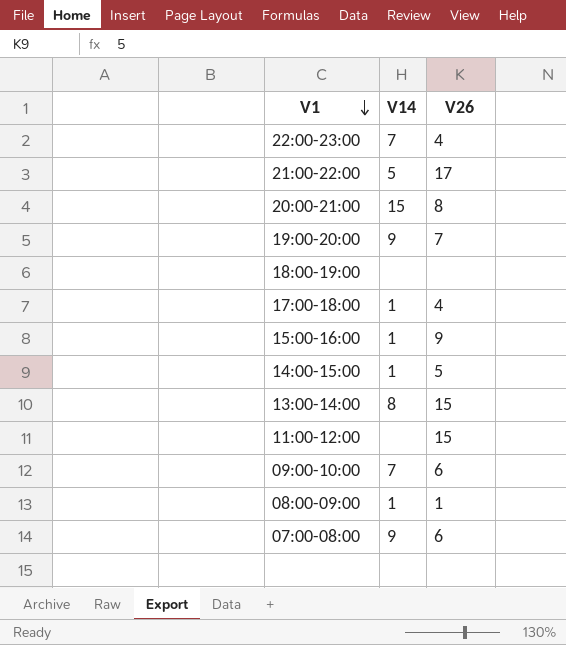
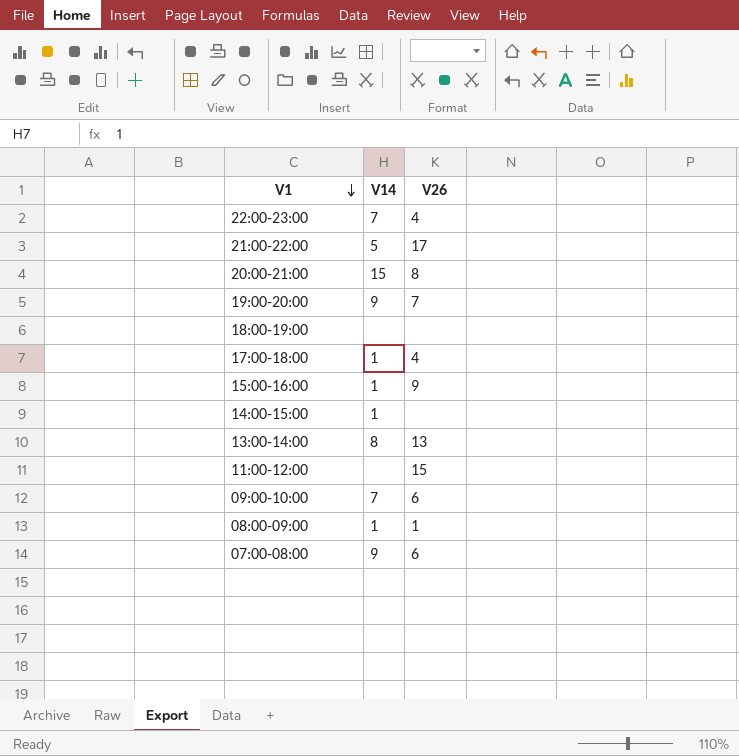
14:00-15:00 | V26: 5 -> none
13:00-14:00 | V26: 15 -> 13

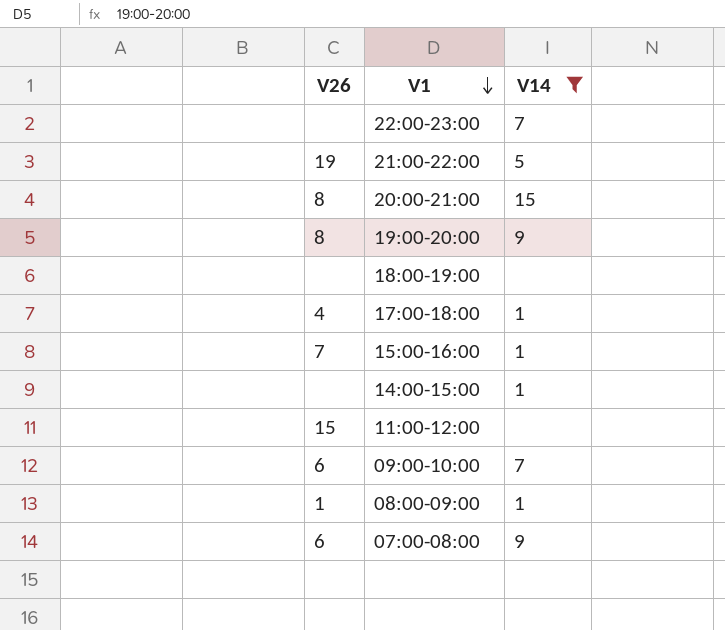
filter: none -> V14 != 8
column V26 | position: 3 -> 1
22:00-23:00 | V26: 4 -> none
21:00-22:00 | V26: 17 -> 19
19:00-20:00 | V26: 7 -> 8
15:00-16:00 | V26: 9 -> 7

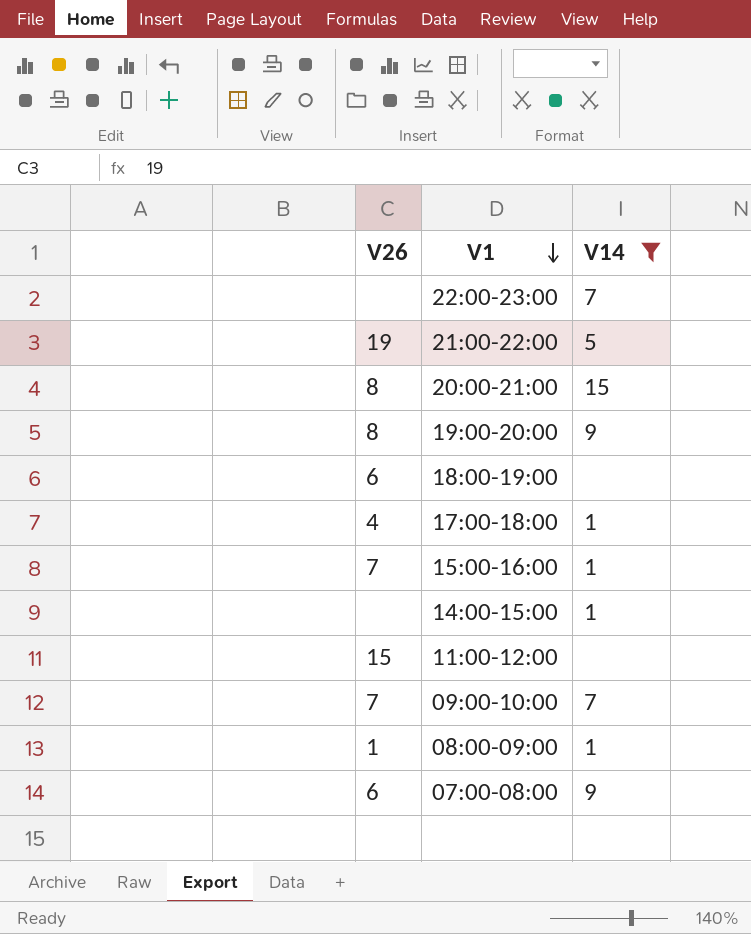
18:00-19:00 | V26: none -> 6
09:00-10:00 | V26: 6 -> 7

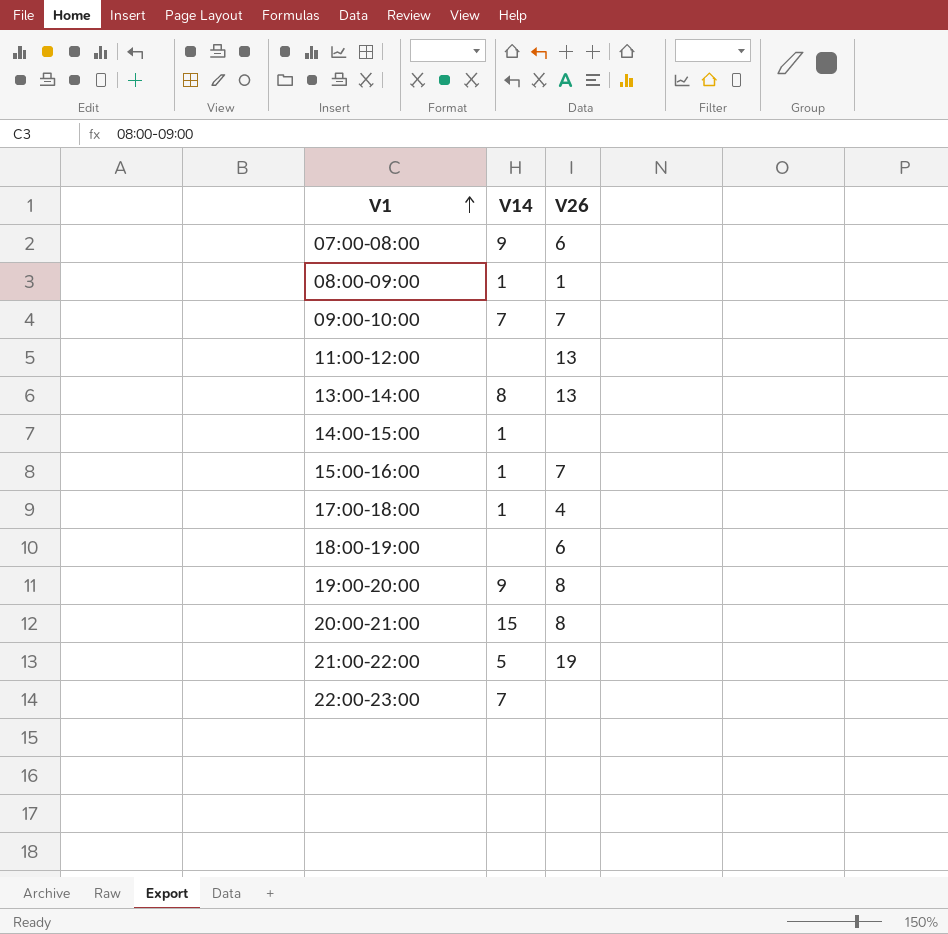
filter: V14 != 8 -> none
row order: V1 descending -> V1 ascending
column V26 | position: 1 -> 3
11:00-12:00 | V26: 15 -> 13

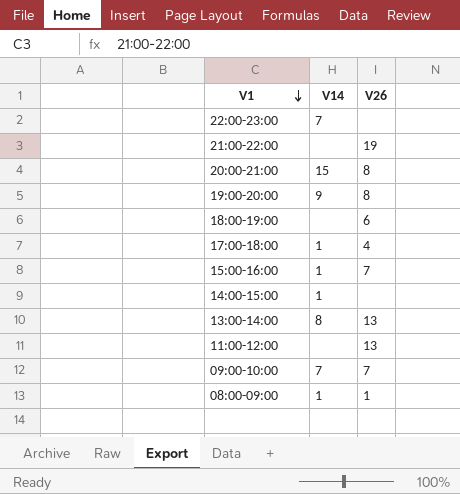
row order: V1 ascending -> V1 descending
row 07:00-08:00: 9 | 6 -> none
21:00-22:00 | V14: 5 -> none

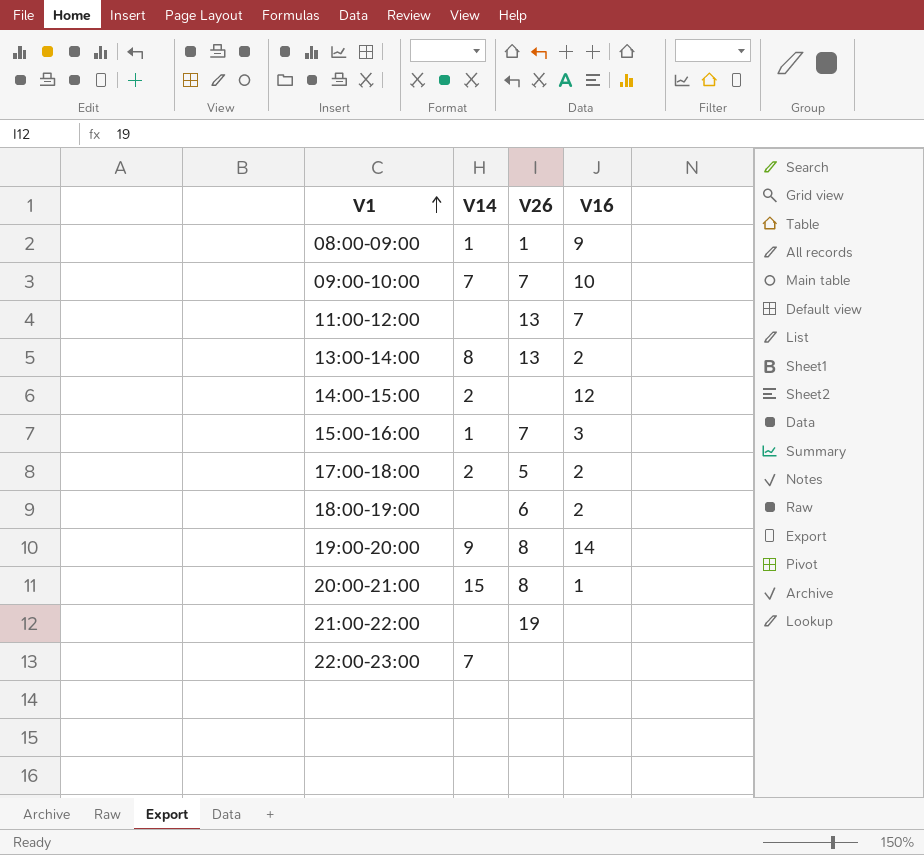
row order: V1 descending -> V1 ascending
column V16 | position: none -> 4
14:00-15:00 | V14: 1 -> 2
17:00-18:00 | V14: 1 -> 2
17:00-18:00 | V26: 4 -> 5

